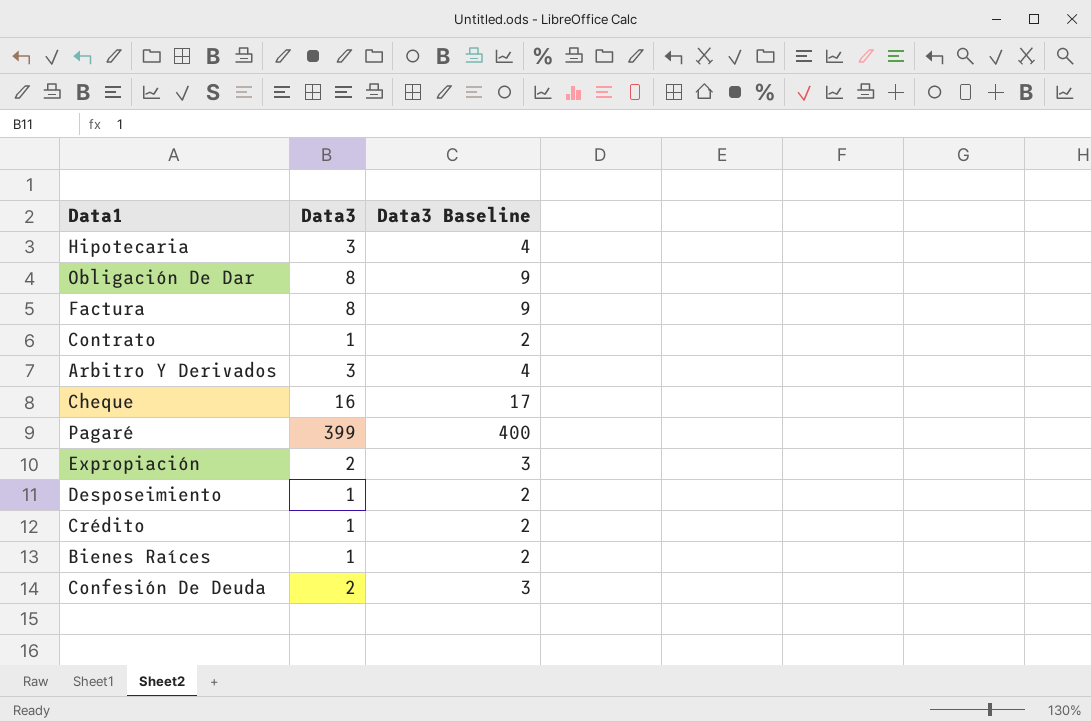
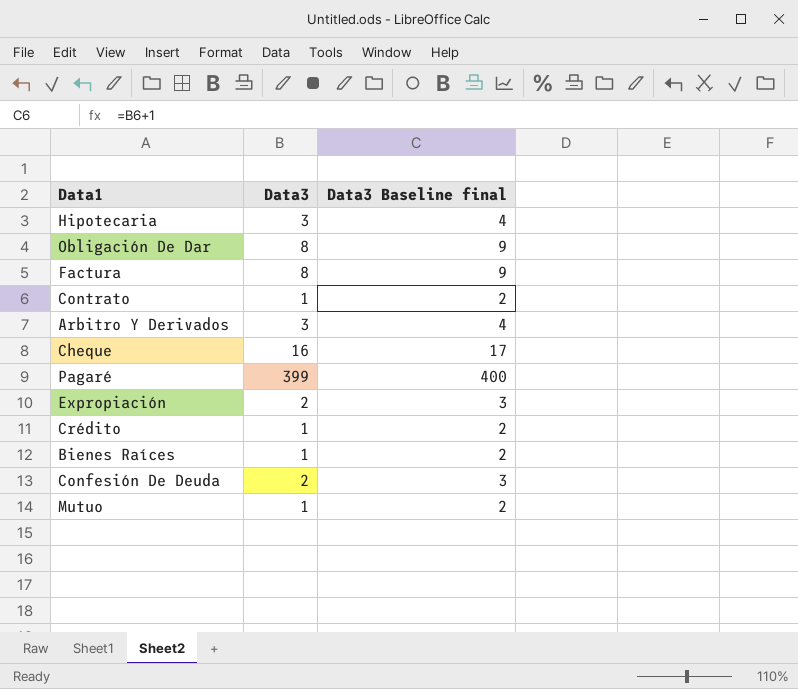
column name: Data3 Baseline -> Data3 Baseline final
row Desposeimiento: 1 | 2 -> none
row Mutuo: none -> 1 | 2

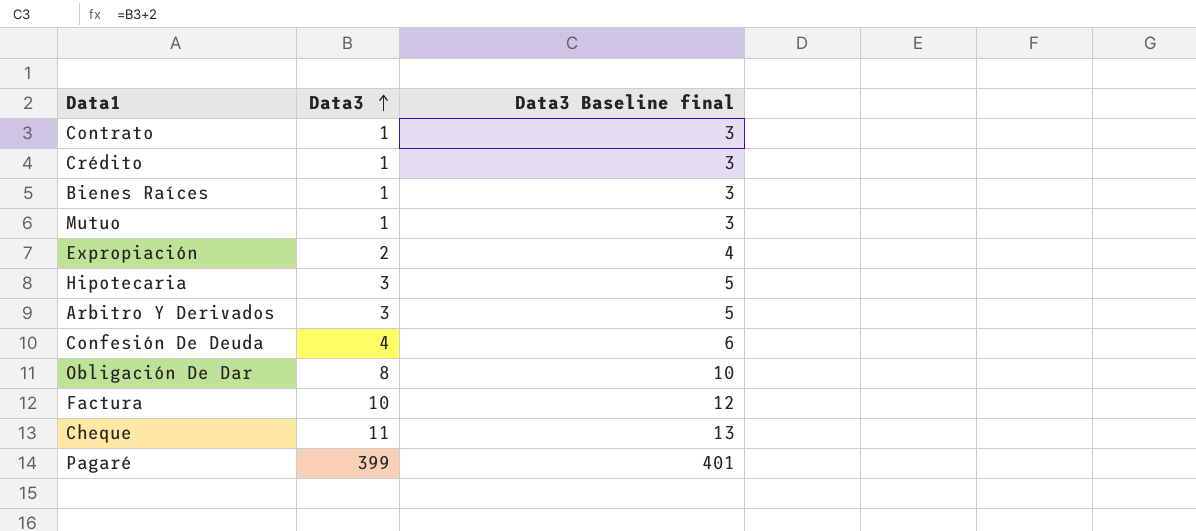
row order: none -> Data3 ascending
column Data3 Baseline final | formula: [Data3] + 1 -> [Data3] + 2
Confesión De Deuda | Data3: 2 -> 4
Factura | Data3: 8 -> 10
Cheque | Data3: 16 -> 11

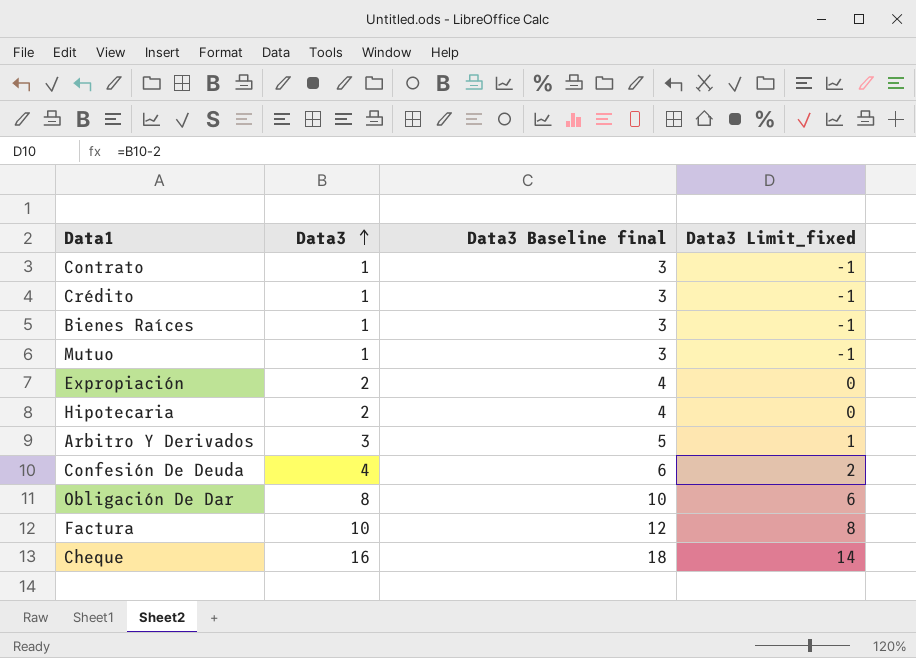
column Data3 Limit_fixed | formula: none -> [Data3] - 2
row Pagaré: 399 | 401 -> none
Hipotecaria | Data3: 3 -> 2
Hipotecaria | Data3 Baseline final: 5 -> 4
Cheque | Data3: 11 -> 16
Cheque | Data3 Baseline final: 13 -> 18

